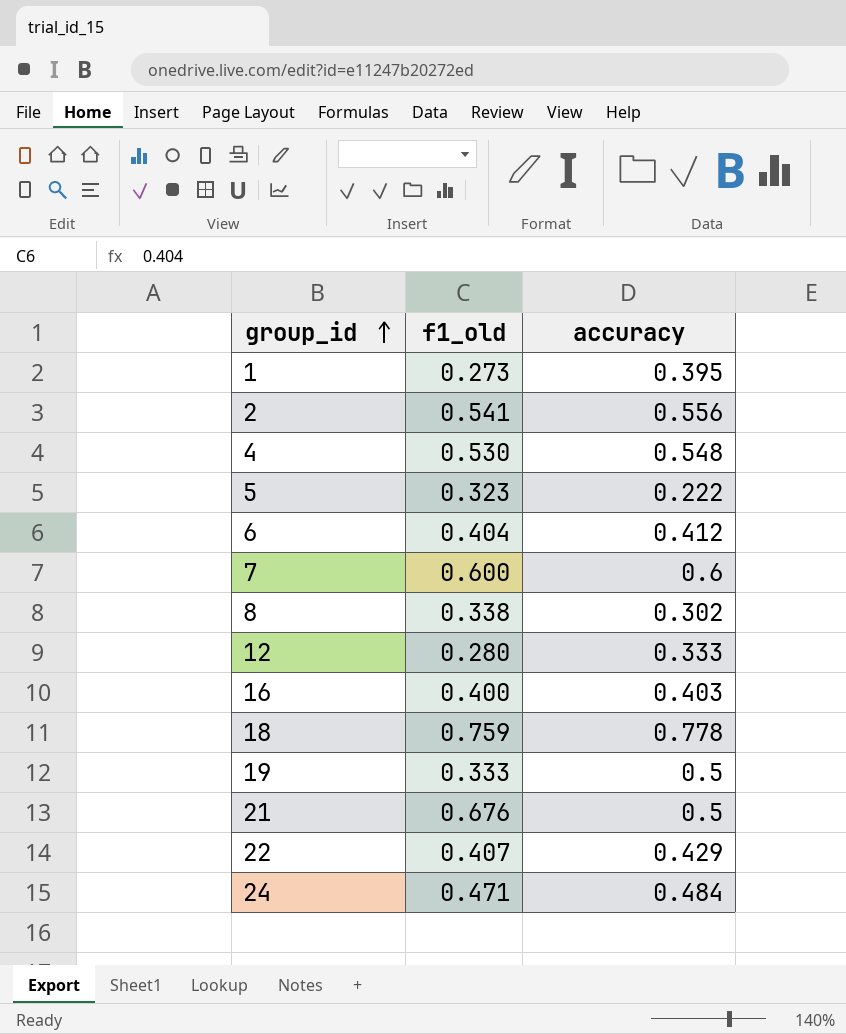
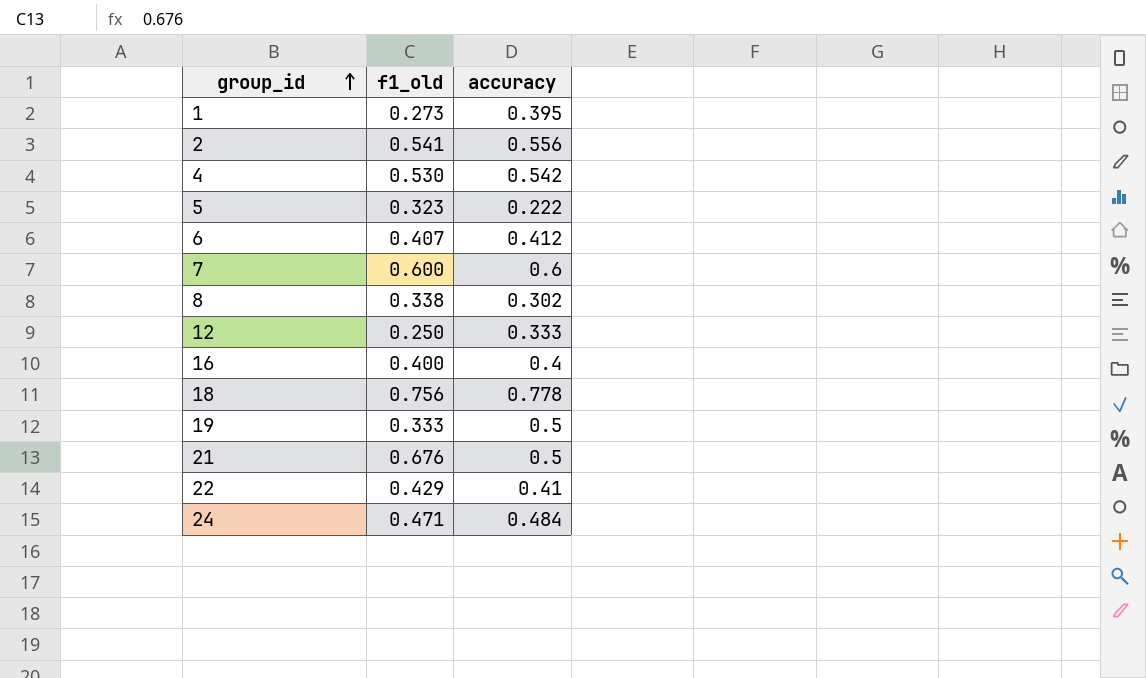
4 | accuracy: 0.548 -> 0.542
6 | f1_old: 0.404 -> 0.407
12 | f1_old: 0.280 -> 0.250
16 | accuracy: 0.403 -> 0.4
18 | f1_old: 0.759 -> 0.756
22 | f1_old: 0.407 -> 0.429
22 | accuracy: 0.429 -> 0.41

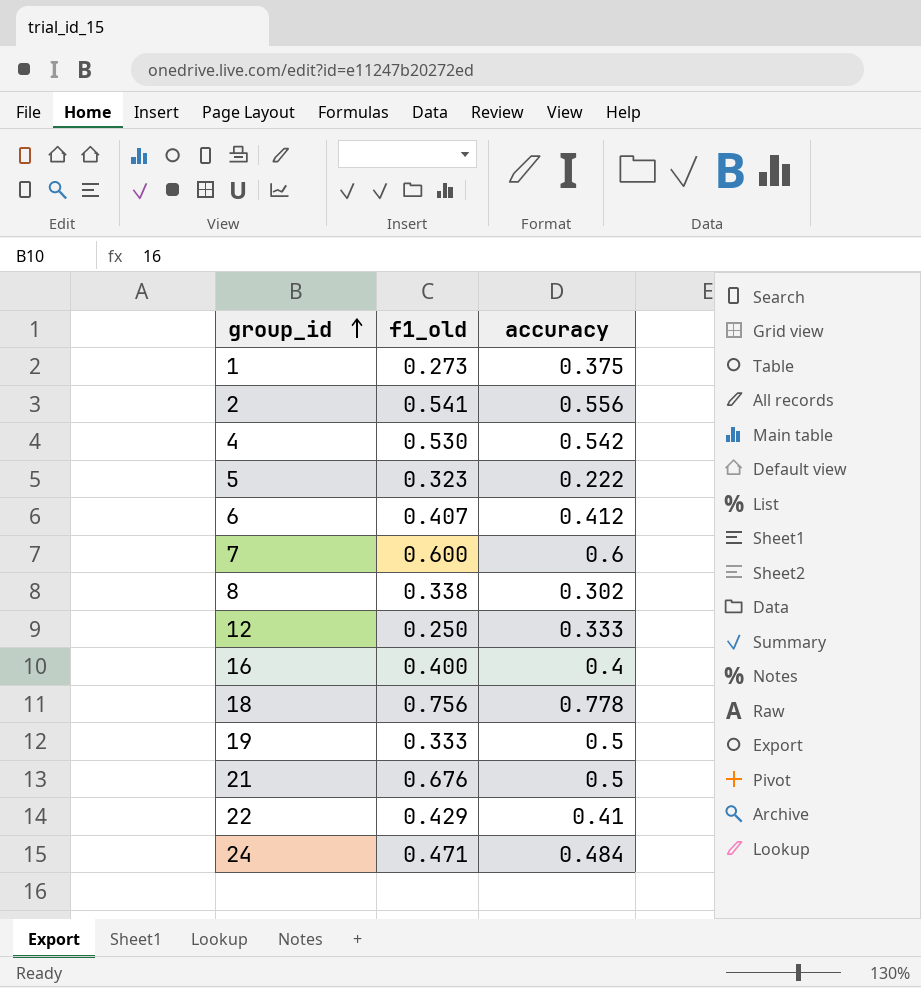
1 | accuracy: 0.395 -> 0.375

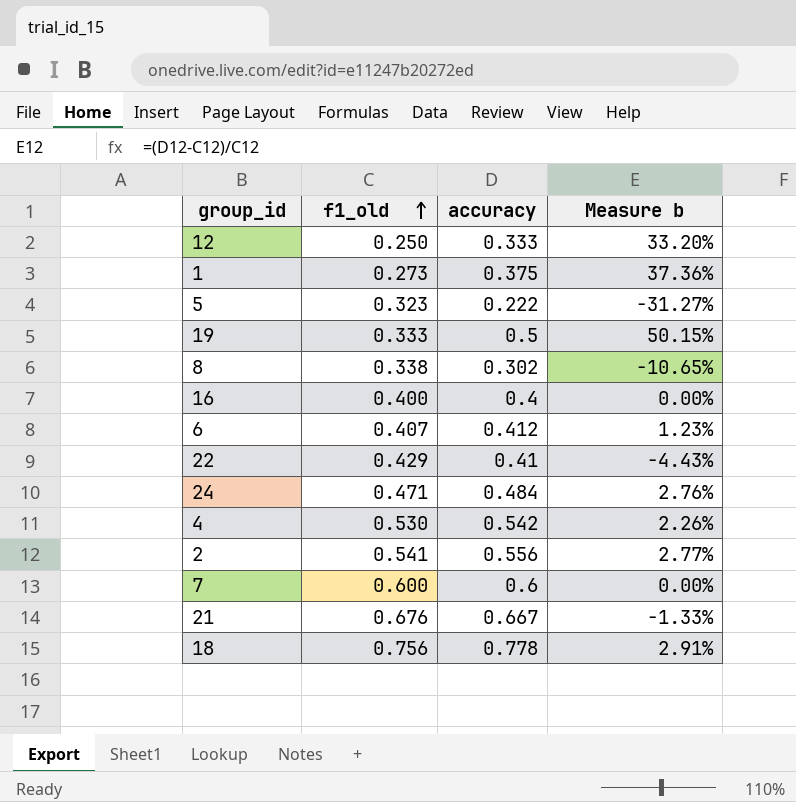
row order: group_id ascending -> f1_old ascending
column Measure b | formula: none -> ([accuracy] - [f1_old]) / [f1_old]
21 | accuracy: 0.5 -> 0.667

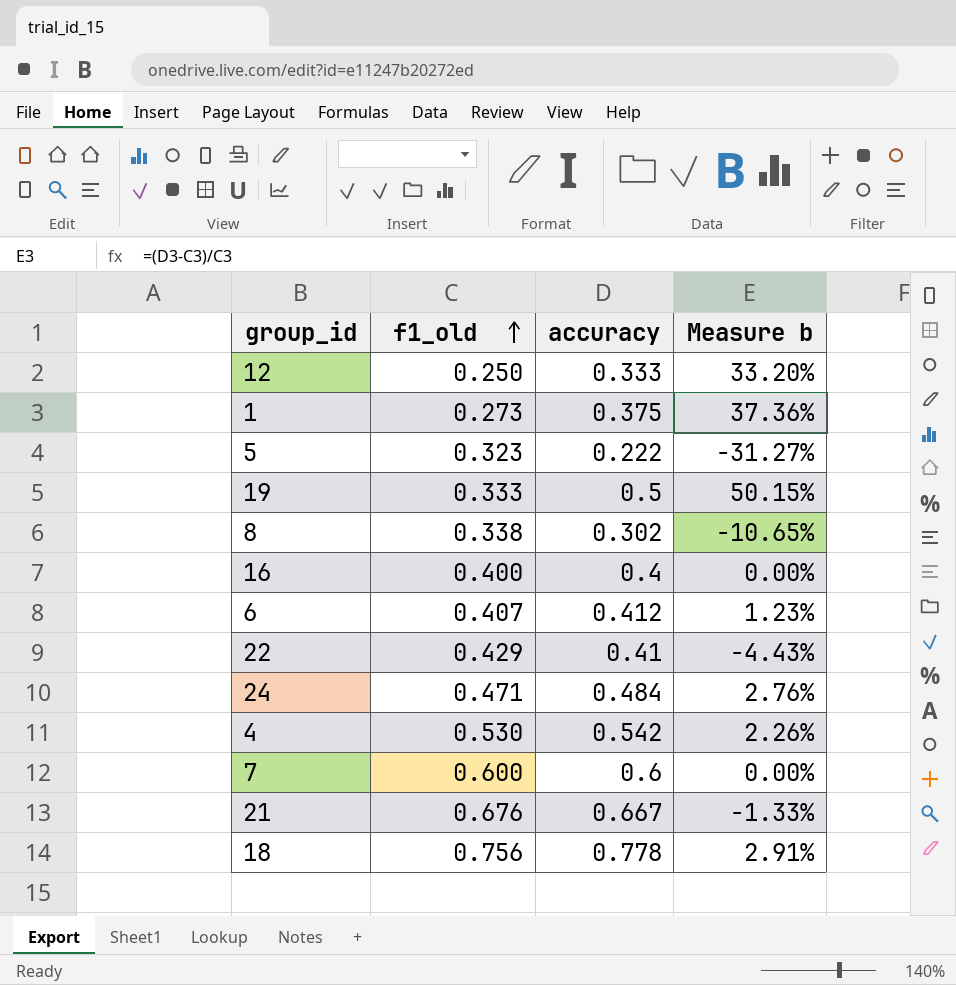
row 2: 0.541 | 0.556 | 2.77% -> none

